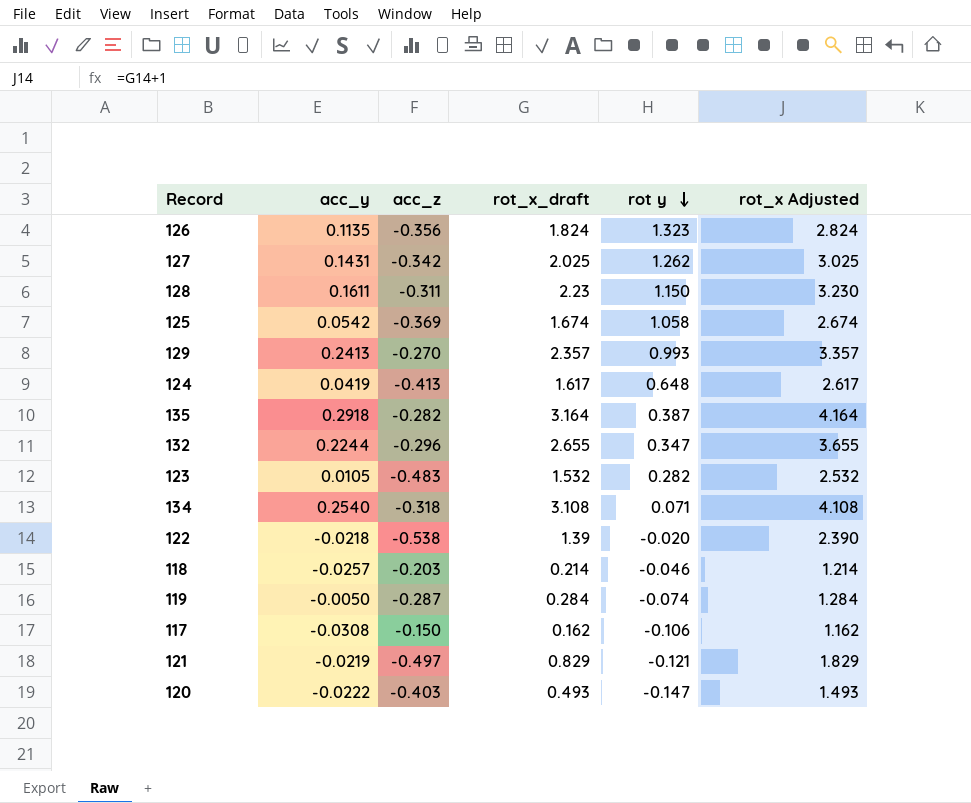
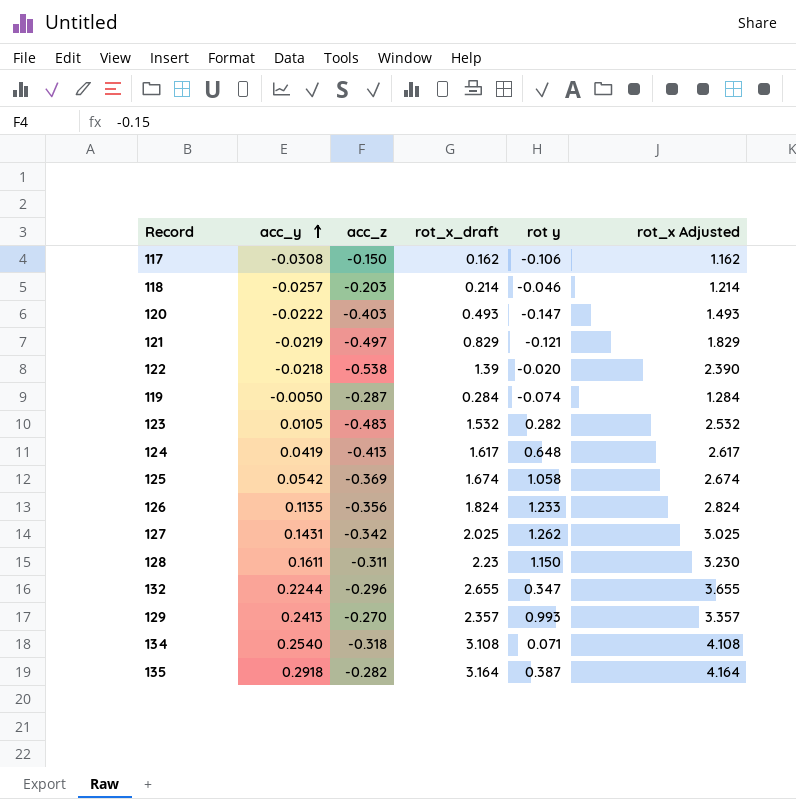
row order: rot y descending -> acc_y ascending
126 | rot y: 1.323 -> 1.233

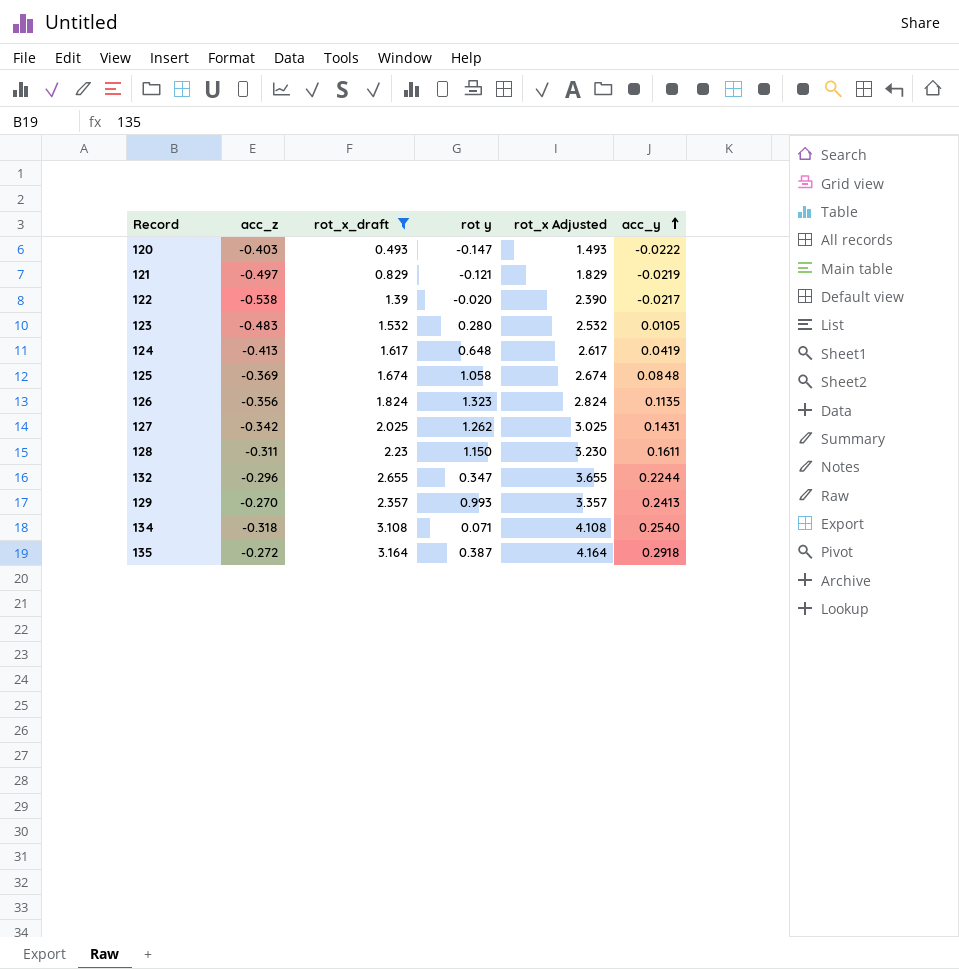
filter: none -> rot_x_draft >= 0.493
column acc_y | position: 2 -> 6
122 | acc_y: -0.0218 -> -0.0217
123 | rot y: 0.282 -> 0.280
125 | acc_y: 0.0542 -> 0.0848
126 | rot y: 1.233 -> 1.323
135 | acc_z: -0.282 -> -0.272

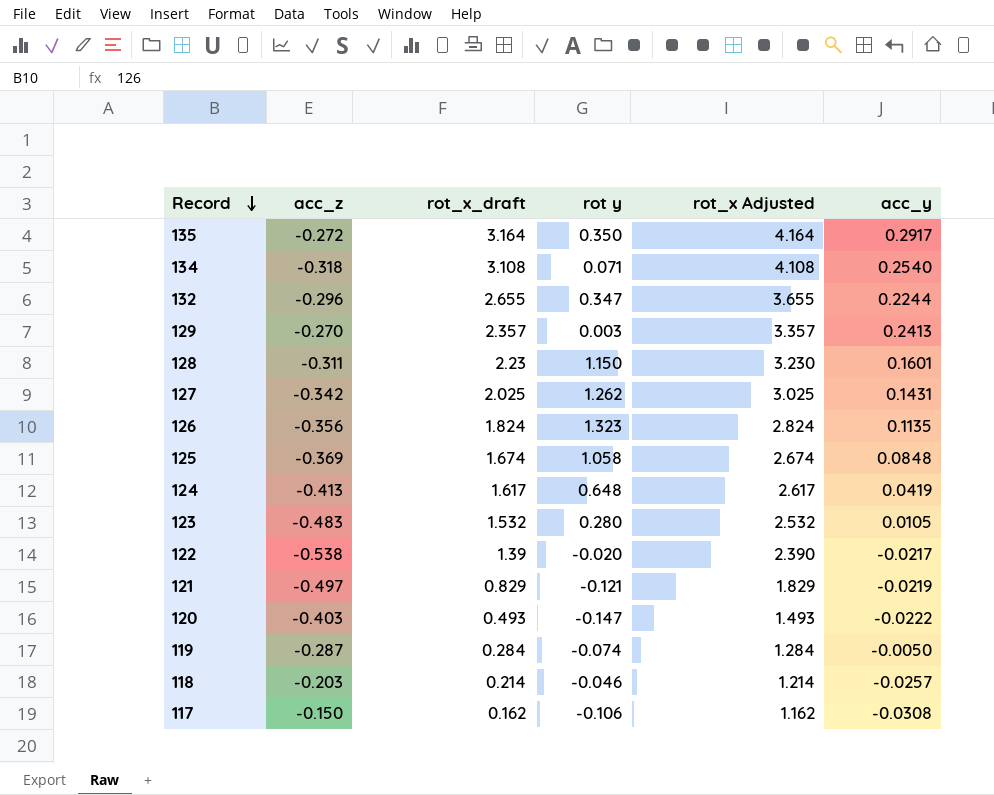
filter: rot_x_draft >= 0.493 -> none
row order: acc_y ascending -> Record descending
135 | rot y: 0.387 -> 0.350
135 | acc_y: 0.2918 -> 0.2917
129 | rot y: 0.993 -> 0.003
128 | acc_y: 0.1611 -> 0.1601

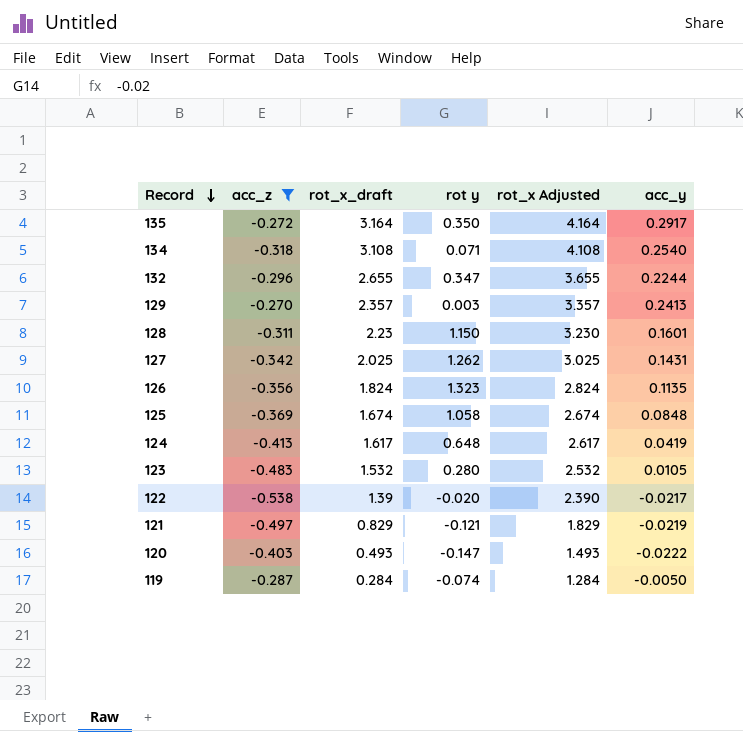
filter: none -> acc_z <= -0.270

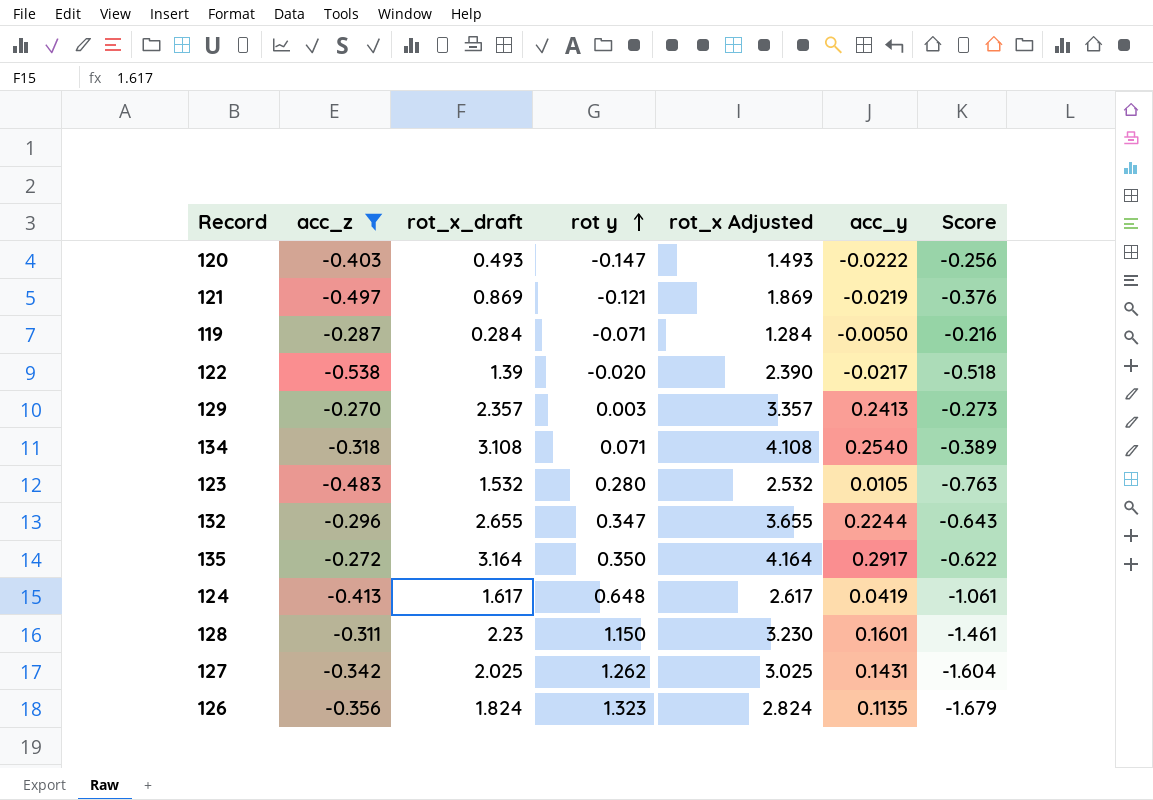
row order: Record descending -> rot y ascending
column Score | formula: none -> [acc_z] - [rot y]
row 125: -0.369 | 1.674 | 1.058 | 2.674 | 0.0848 -> none
121 | rot_x_draft: 0.829 -> 0.869
121 | rot_x Adjusted: 1.829 -> 1.869
119 | rot y: -0.074 -> -0.071

